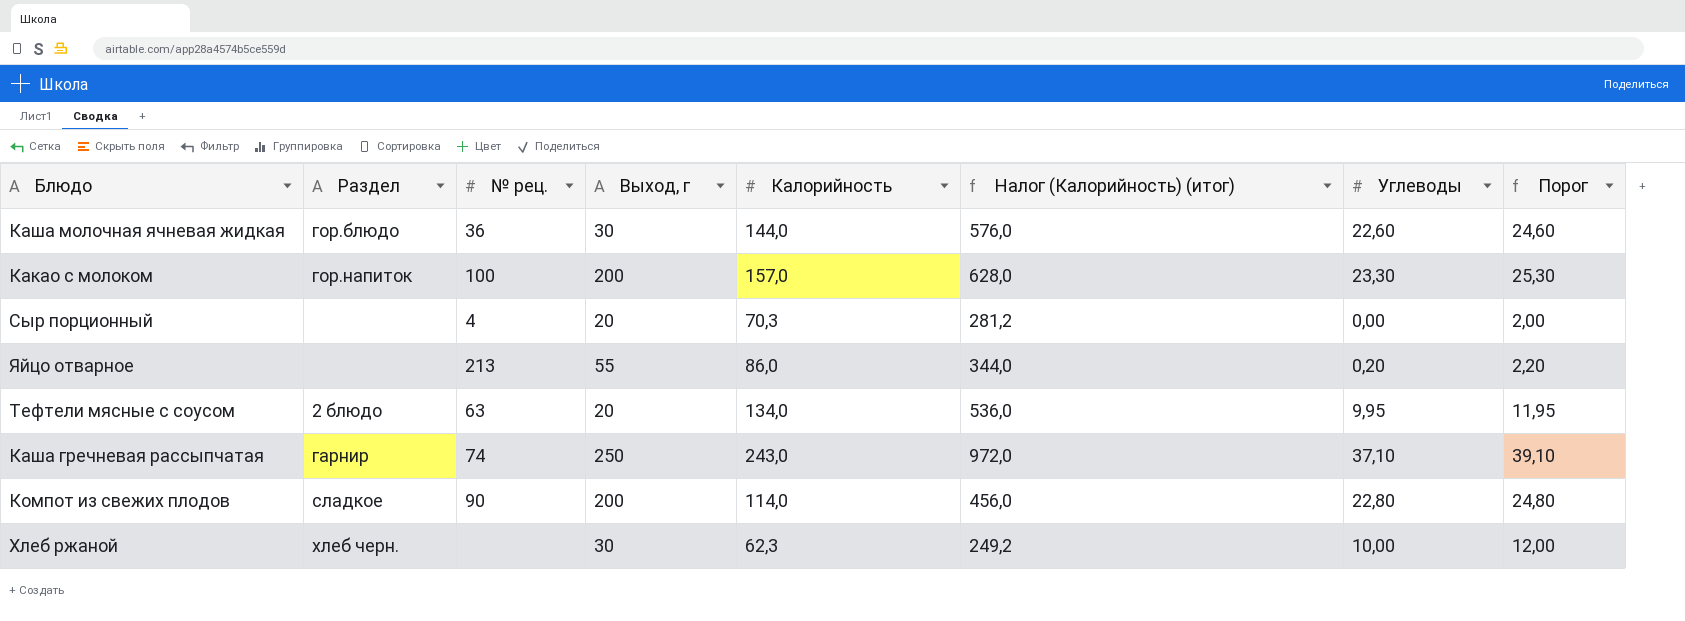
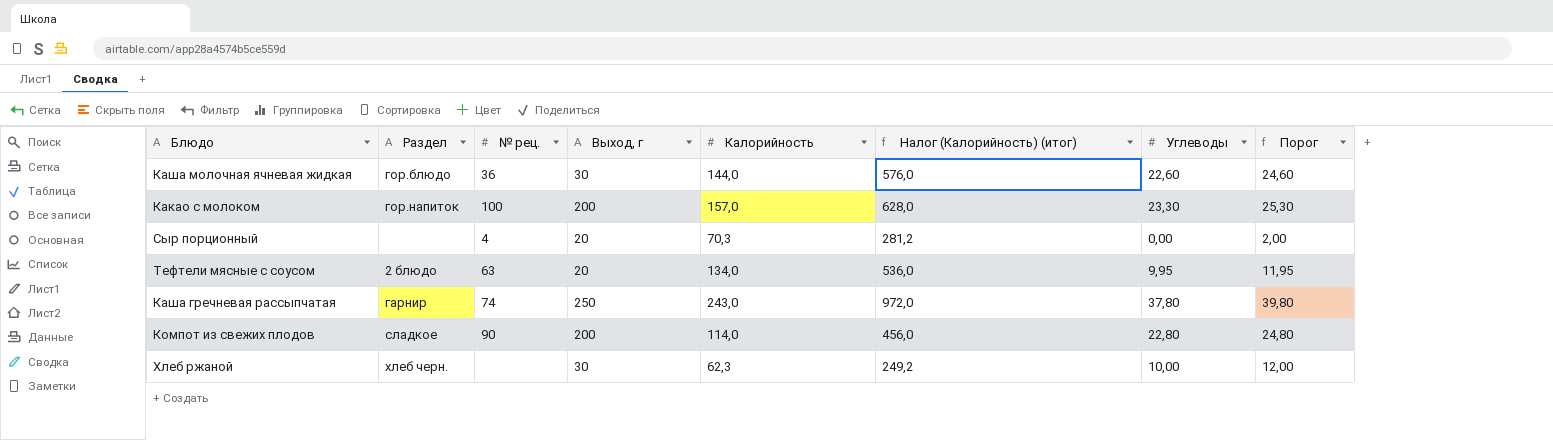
row Яйцо отварное: none | 213 | 55 | 86,0 | 344,0 | 0,20 | 2,20 -> none
Каша гречневая рассыпчатая | Углеводы: 37,10 -> 37,80
Каша гречневая рассыпчатая | Порог: 39,10 -> 39,80

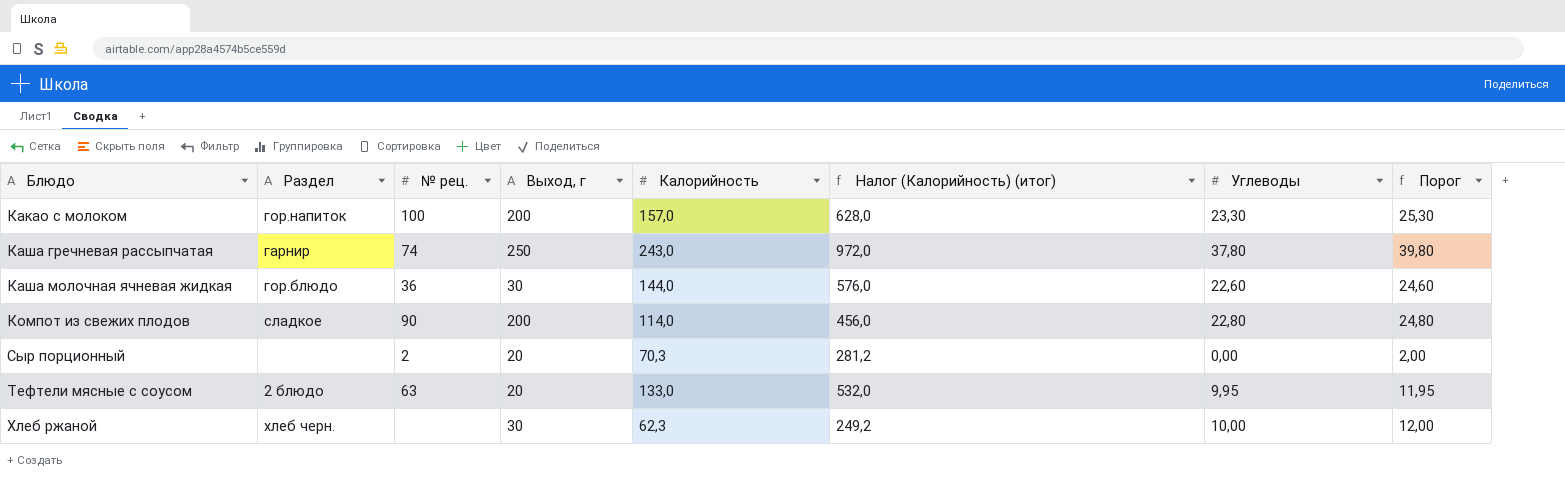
row order: none -> Блюдо ascending
Сыр порционный | № рец.: 4 -> 2
Тефтели мясные с соусом | Калорийность: 134,0 -> 133,0
Тефтели мясные с соусом | Налог (Калорийность) (итог): 536,0 -> 532,0

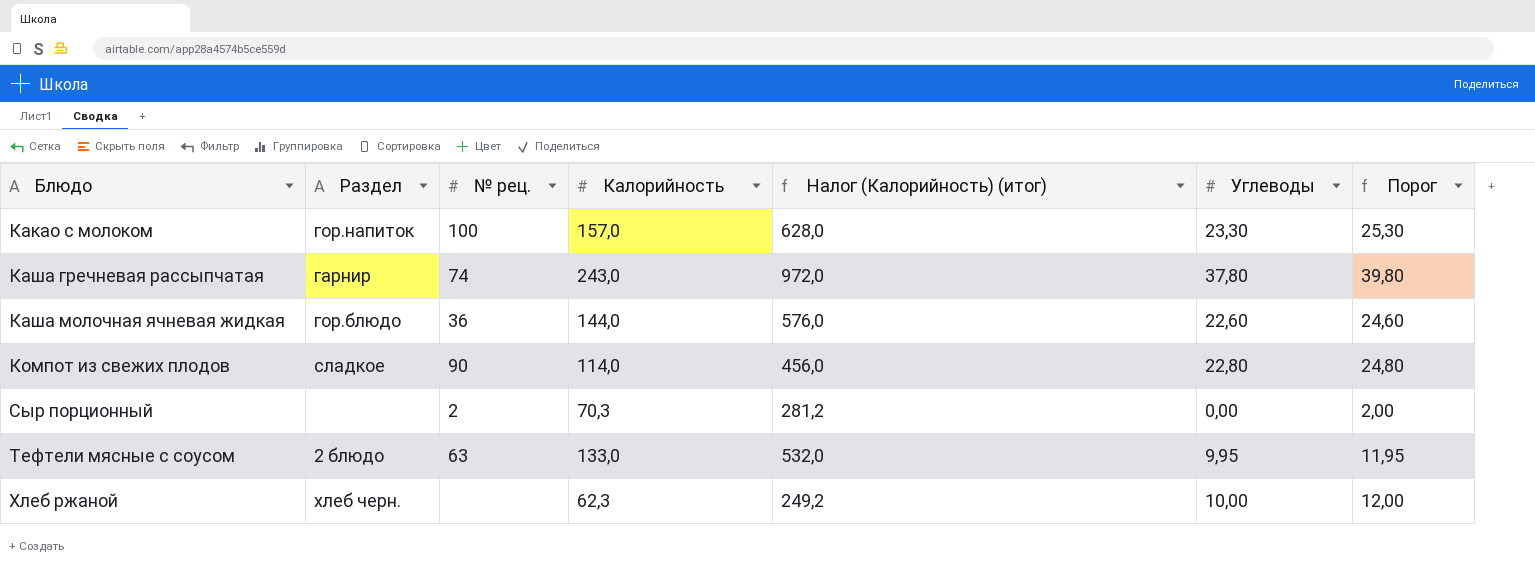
column Выход, г | position: 4 -> none

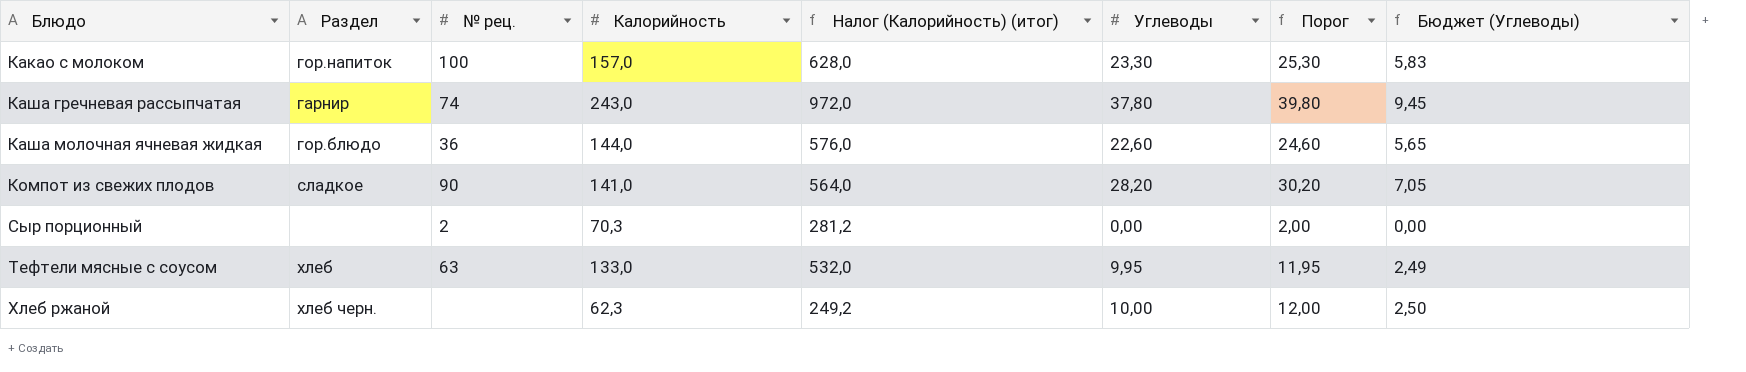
column Бюджет (Углеводы) | formula: none -> [Углеводы] * 0,25
Компот из свежих плодов | Калорийность: 114,0 -> 141,0
Компот из свежих плодов | Налог (Калорийность) (итог): 456,0 -> 564,0
Компот из свежих плодов | Углеводы: 22,80 -> 28,20
Компот из свежих плодов | Порог: 24,80 -> 30,20
Тефтели мясные с соусом | Раздел: 2 блюдо -> хлеб

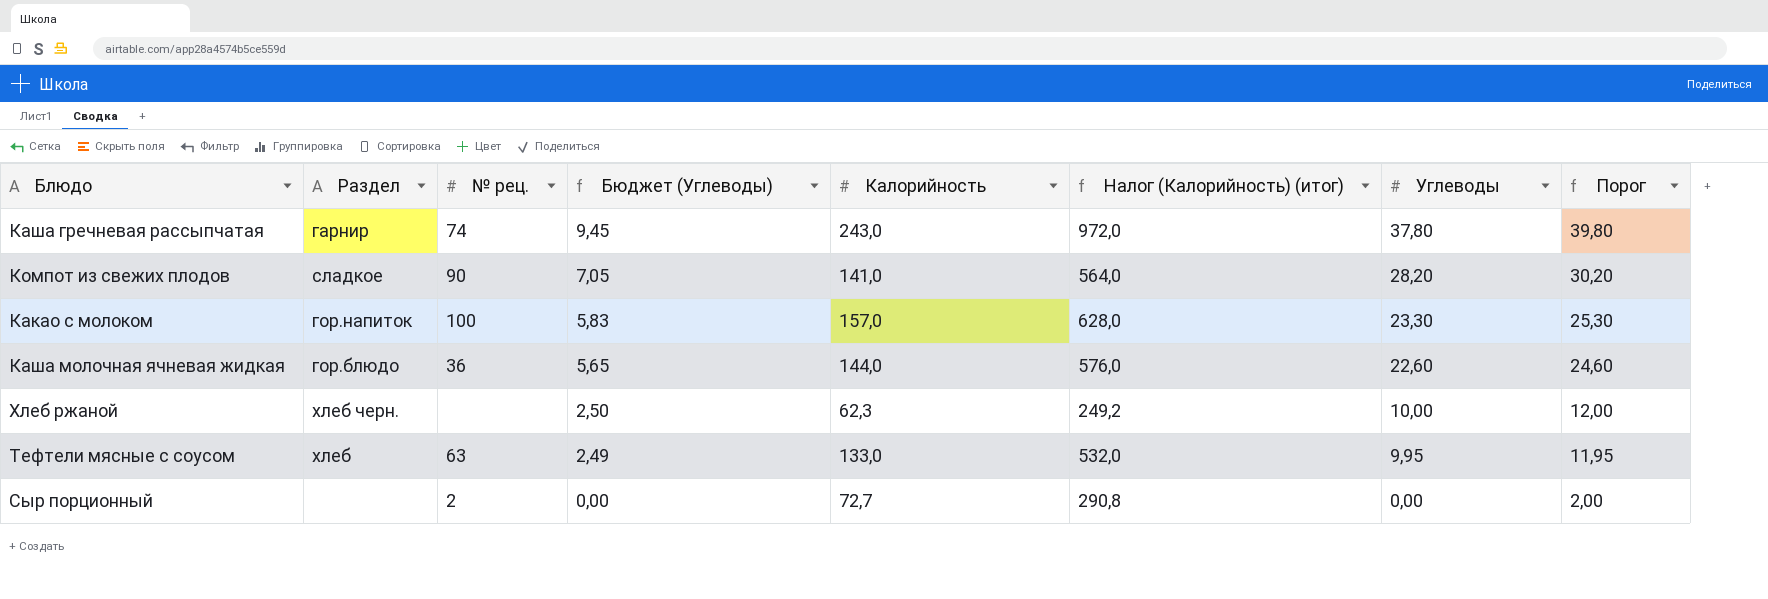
row order: Блюдо ascending -> Бюджет (Углеводы) descending
column Бюджет (Углеводы) | position: 8 -> 4
Сыр порционный | Калорийность: 70,3 -> 72,7
Сыр порционный | Налог (Калорийность) (итог): 281,2 -> 290,8

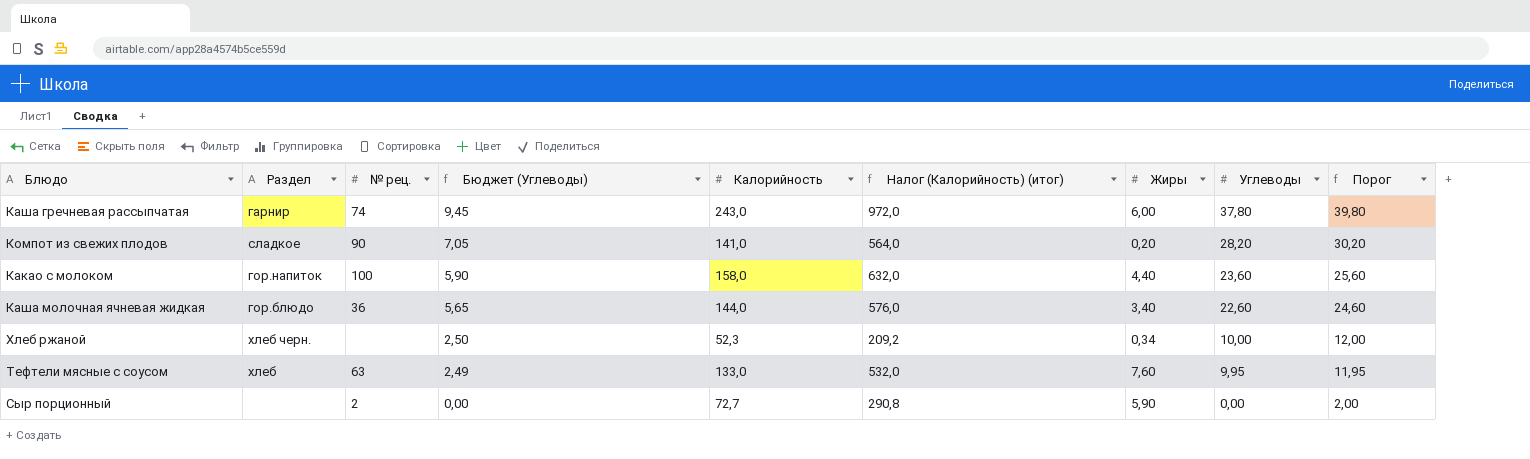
column Жиры | position: none -> 7
Какао с молоком | Бюджет (Углеводы): 5,83 -> 5,90
Какао с молоком | Калорийность: 157,0 -> 158,0
Какао с молоком | Налог (Калорийность) (итог): 628,0 -> 632,0
Какао с молоком | Углеводы: 23,30 -> 23,60
Какао с молоком | Порог: 25,30 -> 25,60
Хлеб ржаной | Калорийность: 62,3 -> 52,3
Хлеб ржаной | Налог (Калорийность) (итог): 249,2 -> 209,2

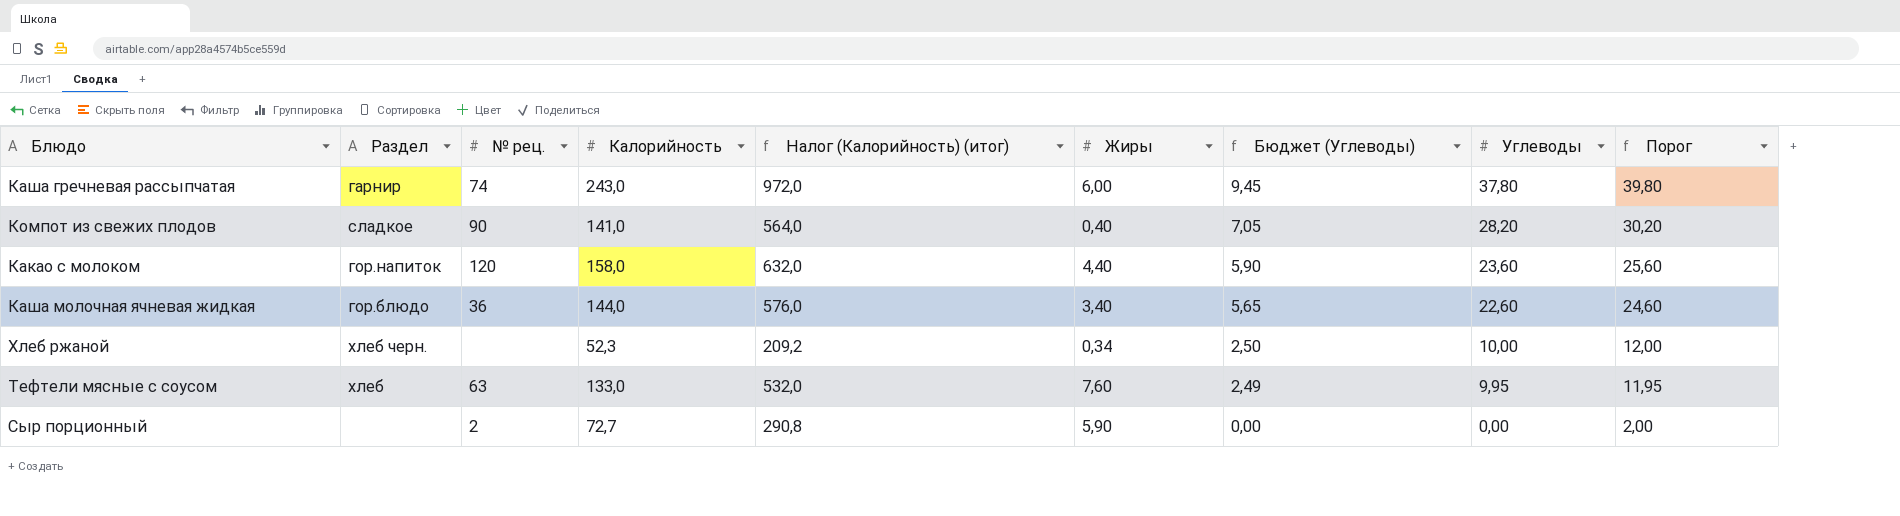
column Бюджет (Углеводы) | position: 4 -> 7
Компот из свежих плодов | Жиры: 0,20 -> 0,40
Какао с молоком | № рец.: 100 -> 120

